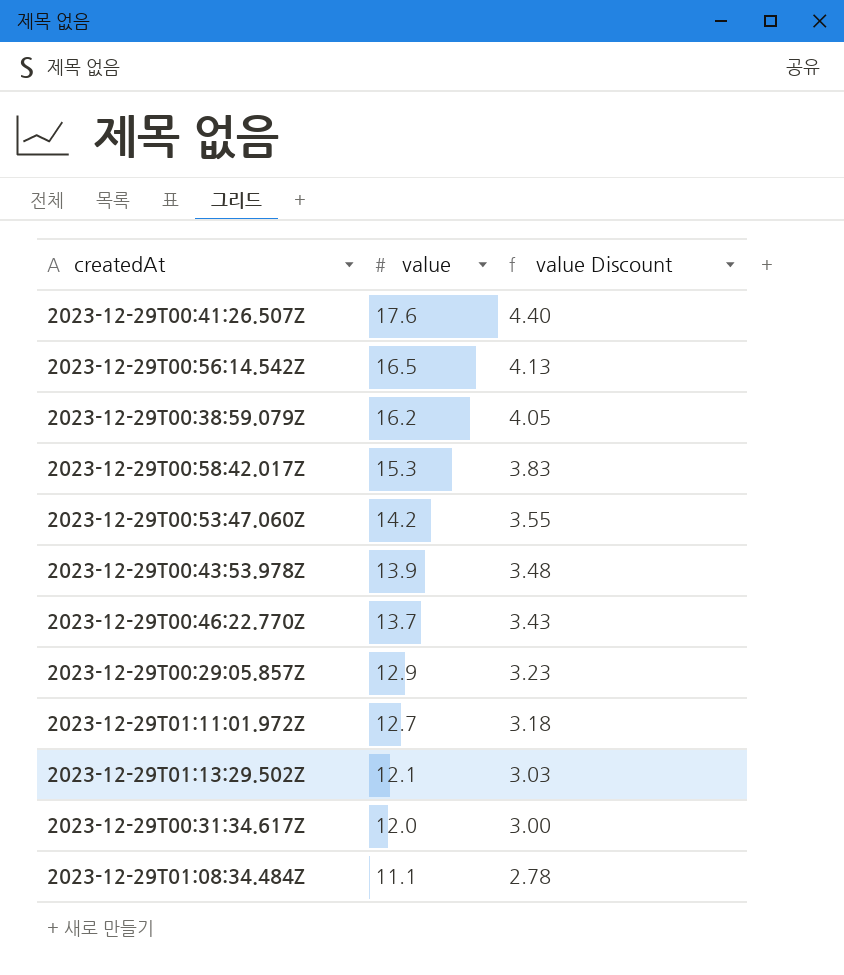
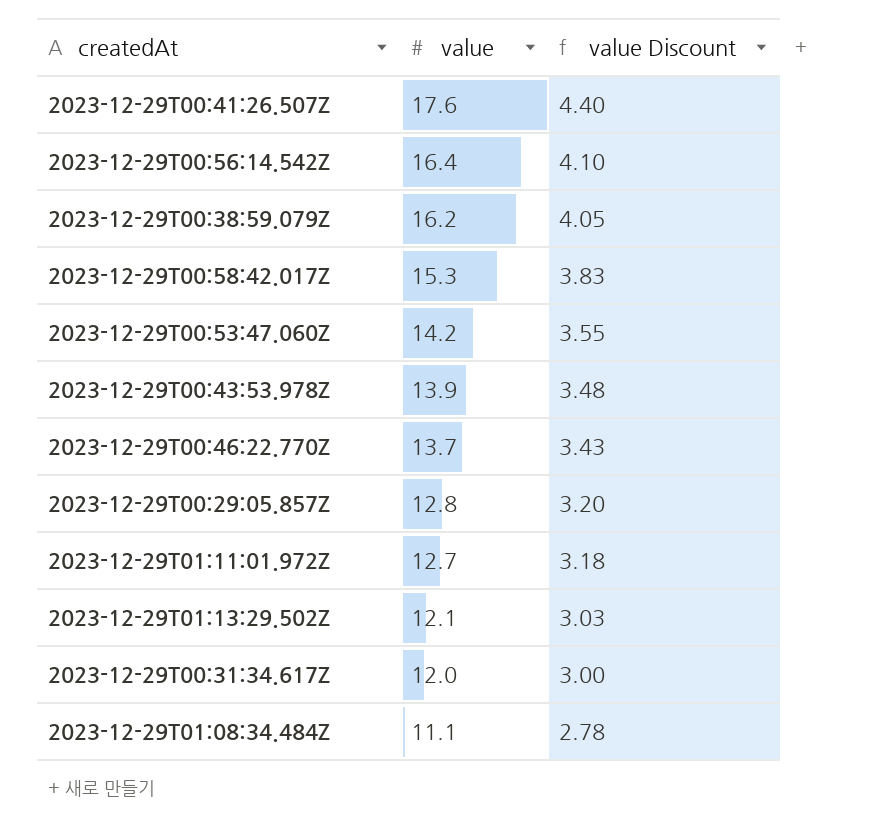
2023-12-29T00:56:14.542Z | value: 16.5 -> 16.4
2023-12-29T00:56:14.542Z | value Discount: 4.13 -> 4.10
2023-12-29T00:29:05.857Z | value: 12.9 -> 12.8
2023-12-29T00:29:05.857Z | value Discount: 3.23 -> 3.20

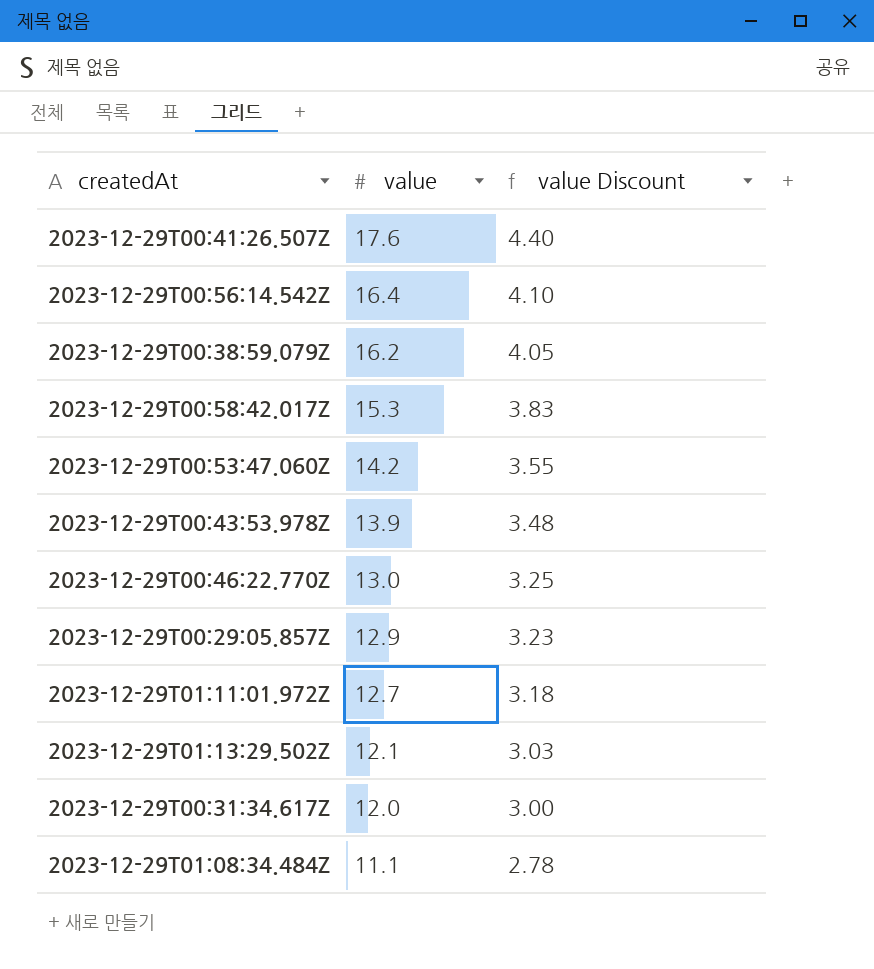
2023-12-29T00:46:22.770Z | value: 13.7 -> 13.0
2023-12-29T00:46:22.770Z | value Discount: 3.43 -> 3.25
2023-12-29T00:29:05.857Z | value: 12.8 -> 12.9
2023-12-29T00:29:05.857Z | value Discount: 3.20 -> 3.23

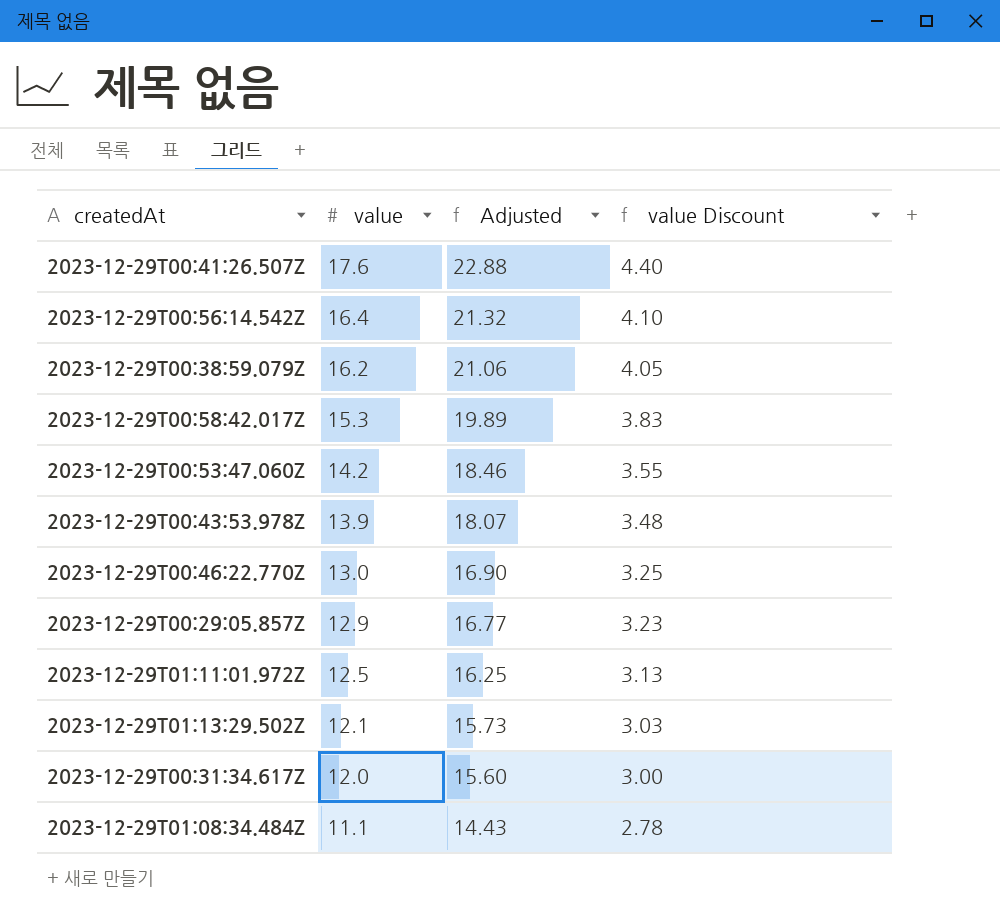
column Adjusted | formula: none -> [value] * 1.3
2023-12-29T01:11:01.972Z | value: 12.7 -> 12.5
2023-12-29T01:11:01.972Z | value Discount: 3.18 -> 3.13

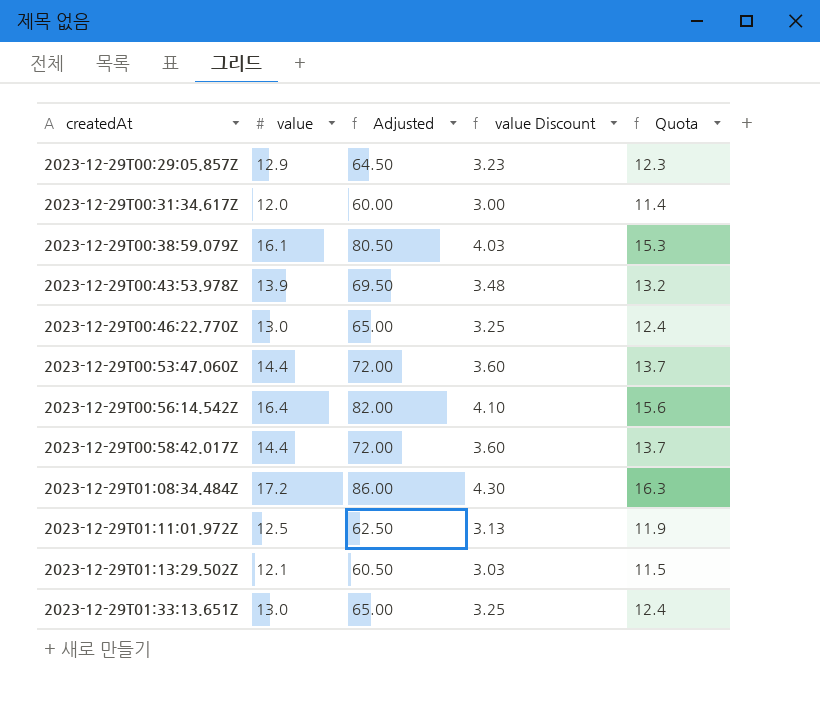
row order: value descending -> createdAt ascending
column Adjusted | formula: [value] * 1.3 -> [value] * 5
column Quota | formula: none -> [value] * 0.95
row 2023-12-29T00:41:26.507Z: 17.6 | 22.88 | 4.40 -> none
2023-12-29T00:38:59.079Z | value: 16.2 -> 16.1
2023-12-29T00:38:59.079Z | value Discount: 4.05 -> 4.03
2023-12-29T00:53:47.060Z | value: 14.2 -> 14.4
2023-12-29T00:53:47.060Z | value Discount: 3.55 -> 3.60
2023-12-29T00:58:42.017Z | value: 15.3 -> 14.4
2023-12-29T00:58:42.017Z | value Discount: 3.83 -> 3.60
2023-12-29T01:08:34.484Z | value: 11.1 -> 17.2
2023-12-29T01:08:34.484Z | value Discount: 2.78 -> 4.30
row 2023-12-29T01:33:13.651Z: none -> 13.0 | 65.00 | 3.25 | 12.4

